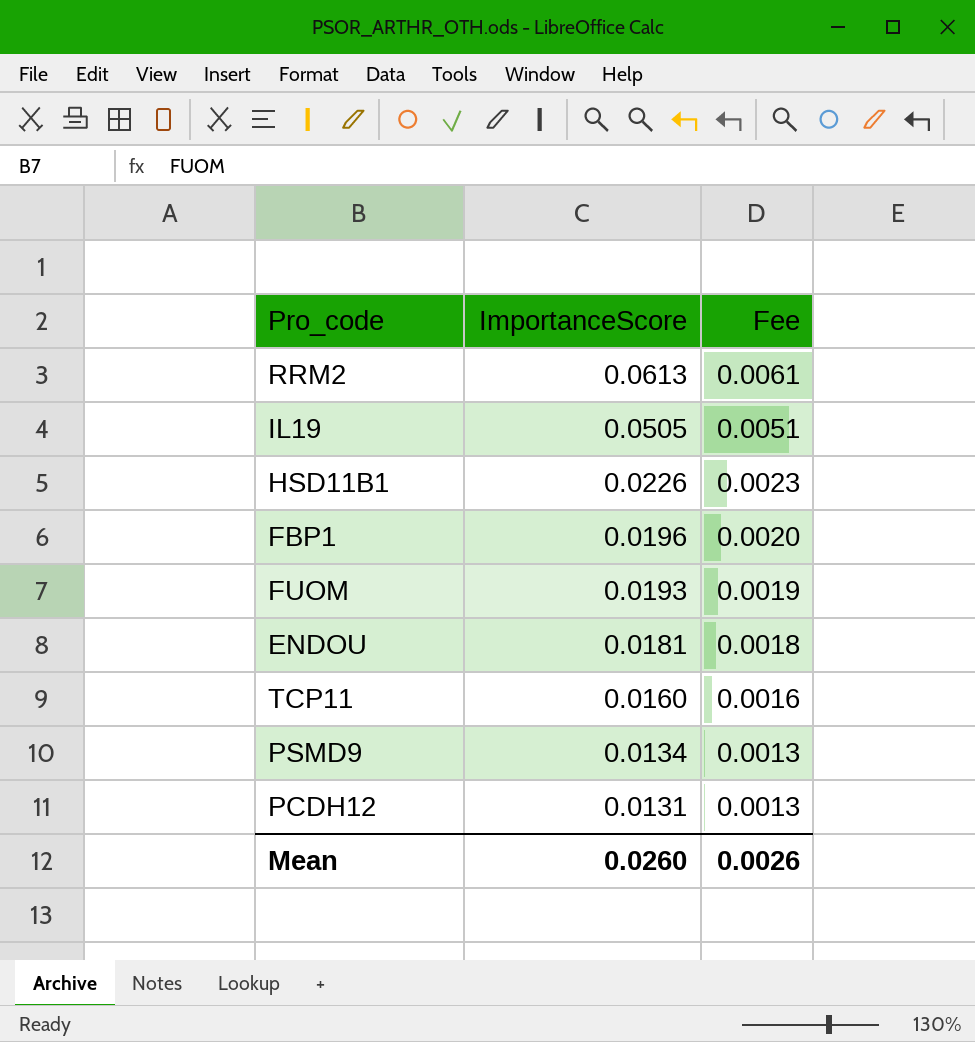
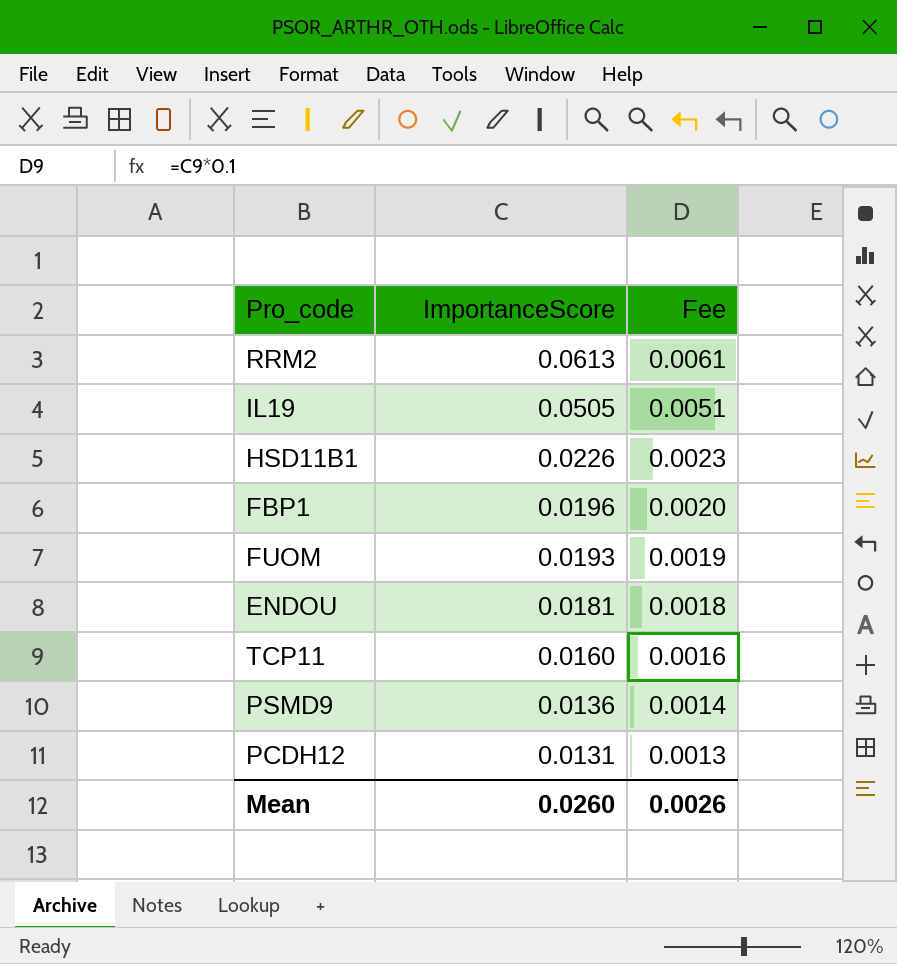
PSMD9 | ImportanceScore: 0.0134 -> 0.0136
PSMD9 | Fee: 0.0013 -> 0.0014

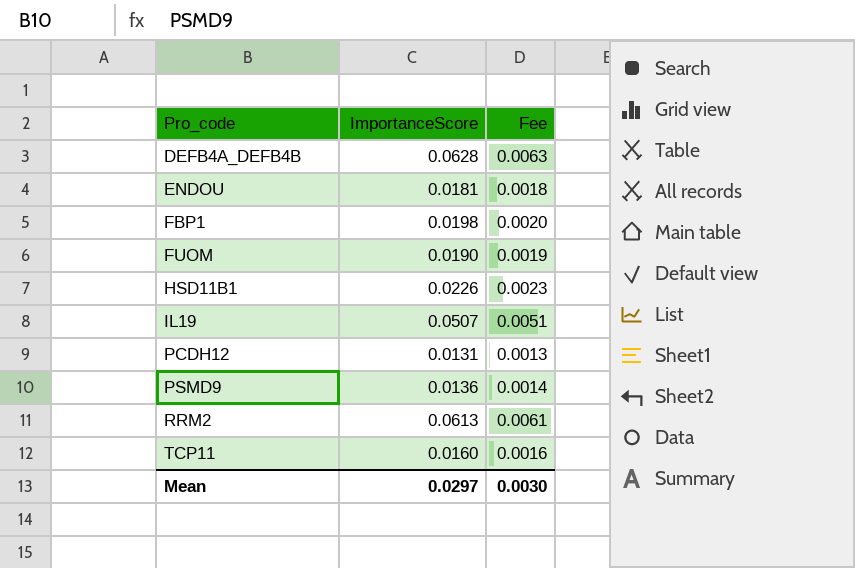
row order: ImportanceScore descending -> Pro_code ascending
row DEFB4A_DEFB4B: none -> 0.0628 | 0.0063
FBP1 | ImportanceScore: 0.0196 -> 0.0198
FUOM | ImportanceScore: 0.0193 -> 0.0190
IL19 | ImportanceScore: 0.0505 -> 0.0507
Mean | ImportanceScore: 0.0260 -> 0.0297
Mean | Fee: 0.0026 -> 0.0030

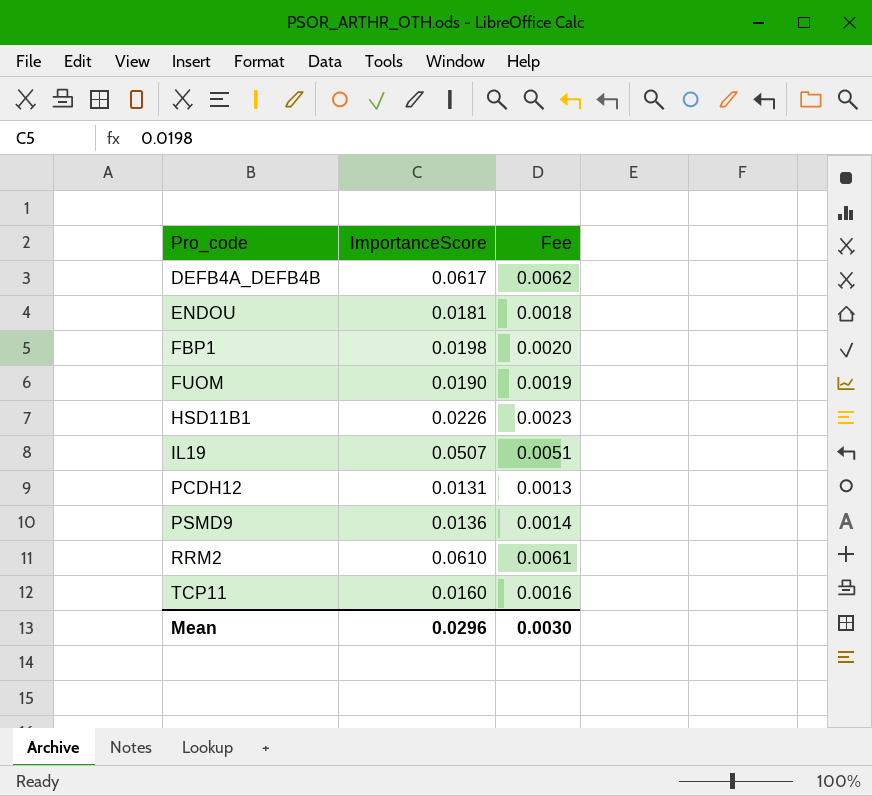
DEFB4A_DEFB4B | ImportanceScore: 0.0628 -> 0.0617
DEFB4A_DEFB4B | Fee: 0.0063 -> 0.0062
RRM2 | ImportanceScore: 0.0613 -> 0.0610
Mean | ImportanceScore: 0.0297 -> 0.0296

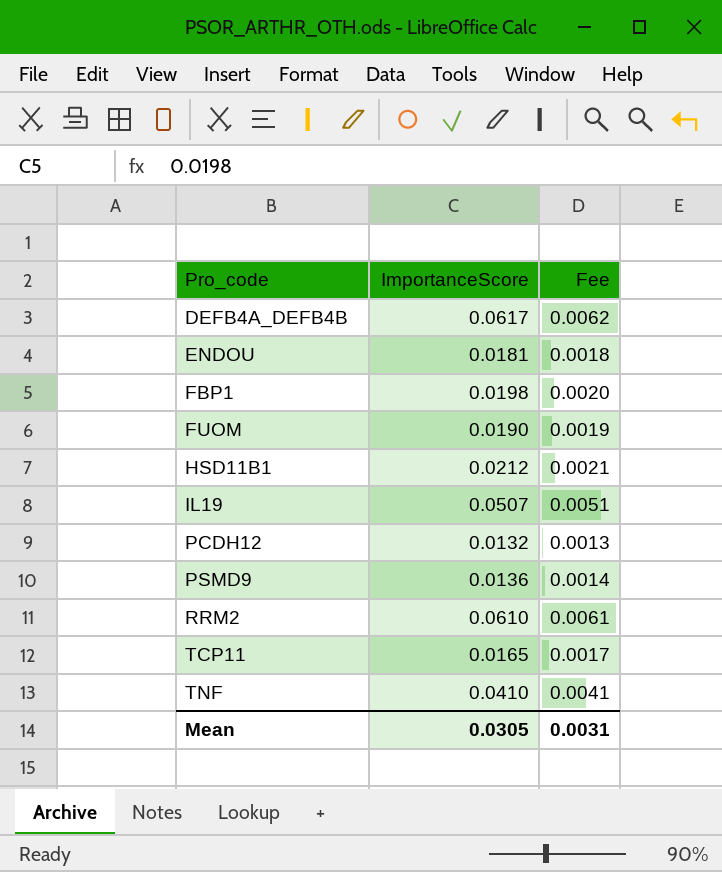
HSD11B1 | ImportanceScore: 0.0226 -> 0.0212
HSD11B1 | Fee: 0.0023 -> 0.0021
PCDH12 | ImportanceScore: 0.0131 -> 0.0132
TCP11 | ImportanceScore: 0.0160 -> 0.0165
TCP11 | Fee: 0.0016 -> 0.0017
row TNF: none -> 0.0410 | 0.0041
Mean | ImportanceScore: 0.0296 -> 0.0305
Mean | Fee: 0.0030 -> 0.0031

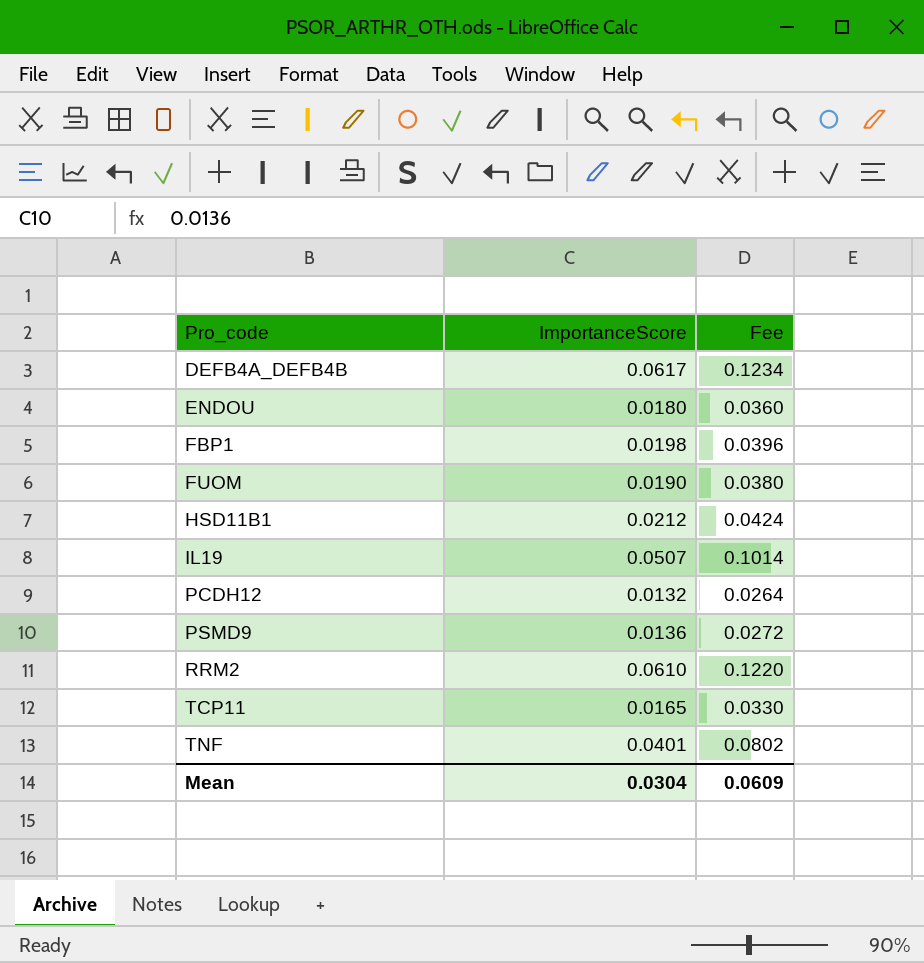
column Fee | formula: [ImportanceScore] * 0.1 -> [ImportanceScore] * 2
ENDOU | ImportanceScore: 0.0181 -> 0.0180
TNF | ImportanceScore: 0.0410 -> 0.0401
Mean | ImportanceScore: 0.0305 -> 0.0304
Mean | Fee: 0.0031 -> 0.0609

